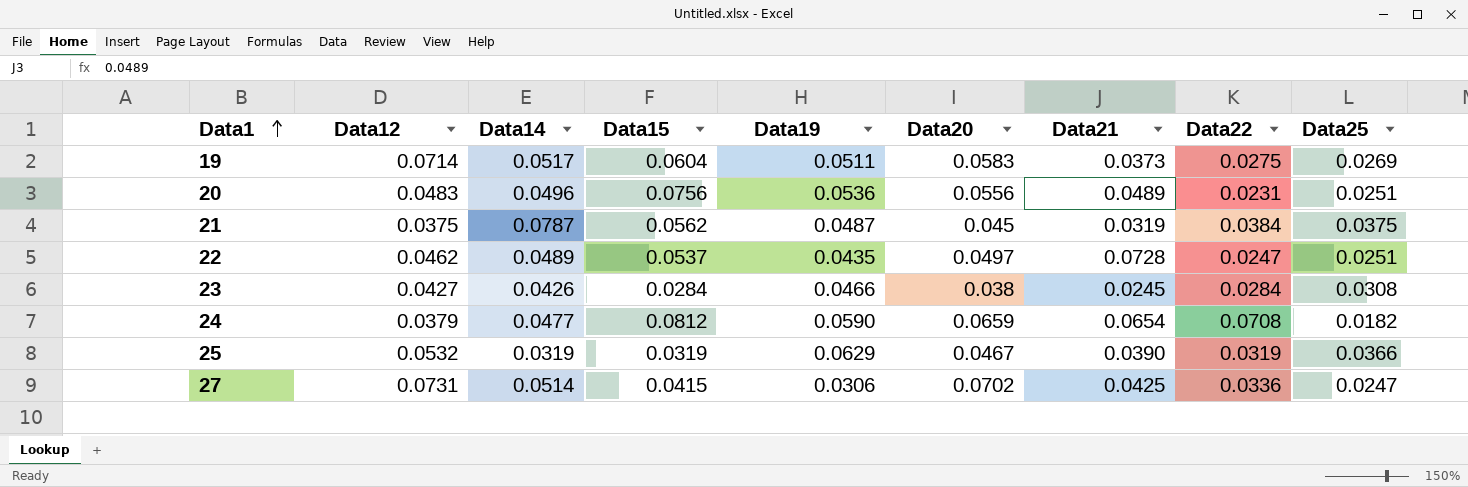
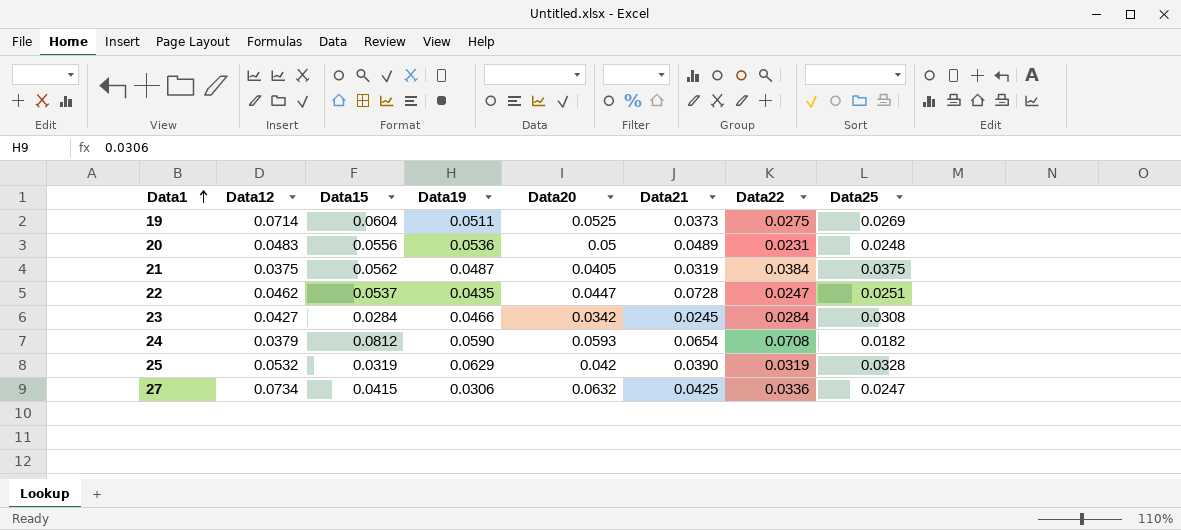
column Data14 | position: 3 -> none
19 | Data20: 0.0583 -> 0.0525
20 | Data15: 0.0756 -> 0.0556
20 | Data20: 0.0556 -> 0.05
20 | Data25: 0.0251 -> 0.0248
21 | Data20: 0.045 -> 0.0405
22 | Data20: 0.0497 -> 0.0447
23 | Data20: 0.038 -> 0.0342
24 | Data20: 0.0659 -> 0.0593
25 | Data20: 0.0467 -> 0.042
25 | Data25: 0.0366 -> 0.0328
27 | Data12: 0.0731 -> 0.0734
27 | Data20: 0.0702 -> 0.0632

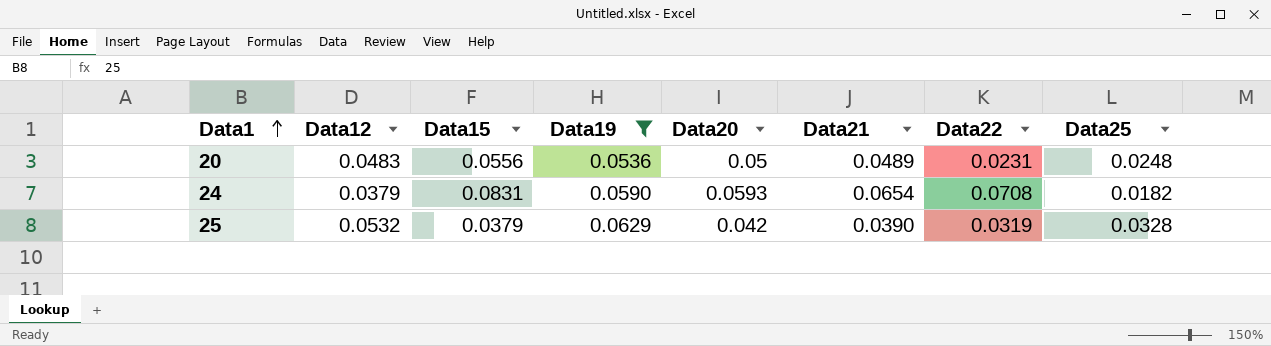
filter: none -> Data19 >= 0.0536
24 | Data15: 0.0812 -> 0.0831
25 | Data15: 0.0319 -> 0.0379

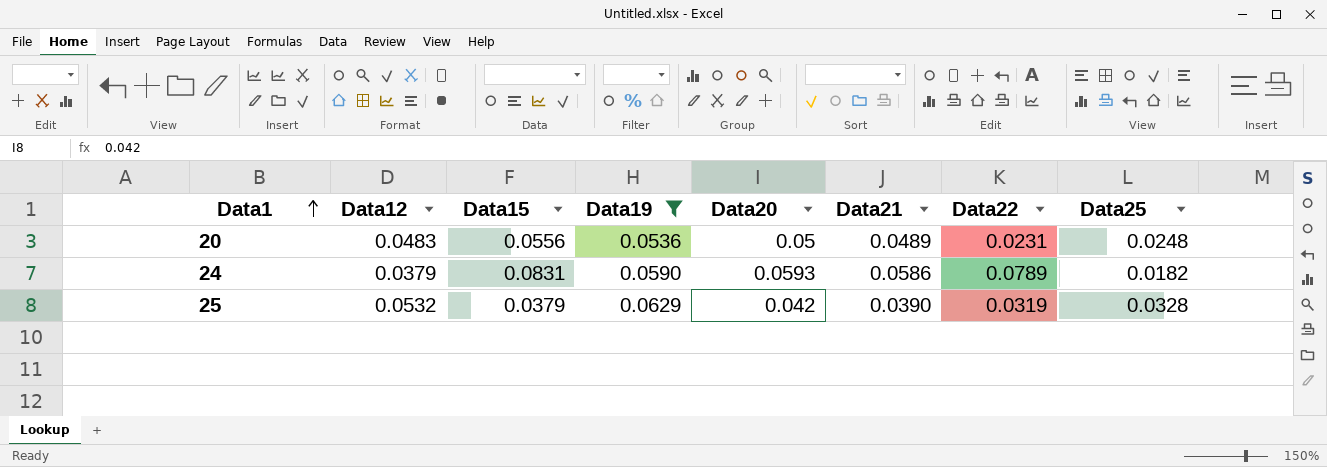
24 | Data21: 0.0654 -> 0.0586
24 | Data22: 0.0708 -> 0.0789

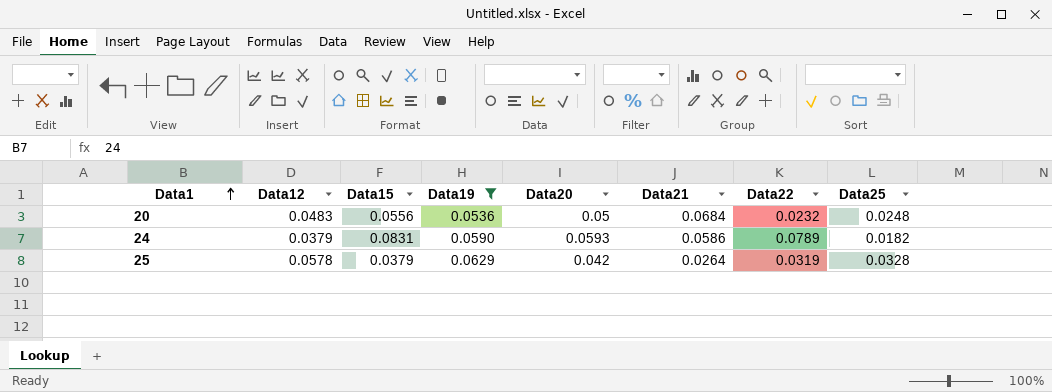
20 | Data21: 0.0489 -> 0.0684
20 | Data22: 0.0231 -> 0.0232
25 | Data12: 0.0532 -> 0.0578
25 | Data21: 0.0390 -> 0.0264

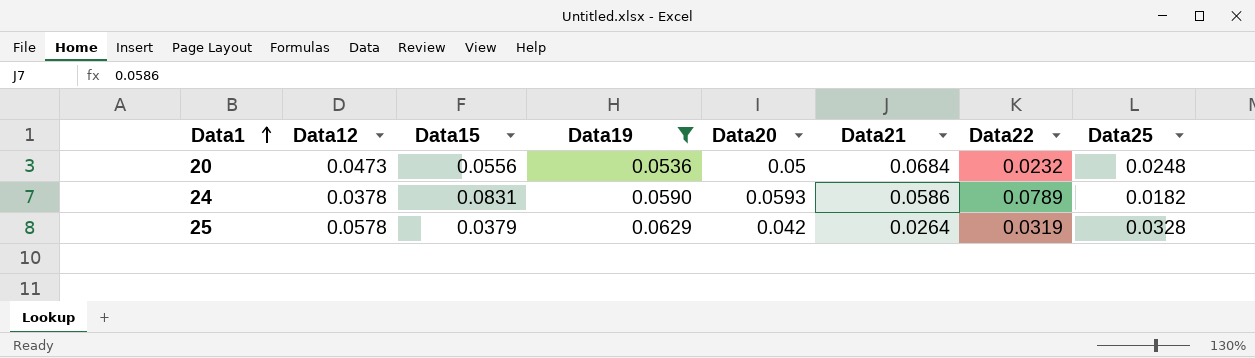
20 | Data12: 0.0483 -> 0.0473
24 | Data12: 0.0379 -> 0.0378

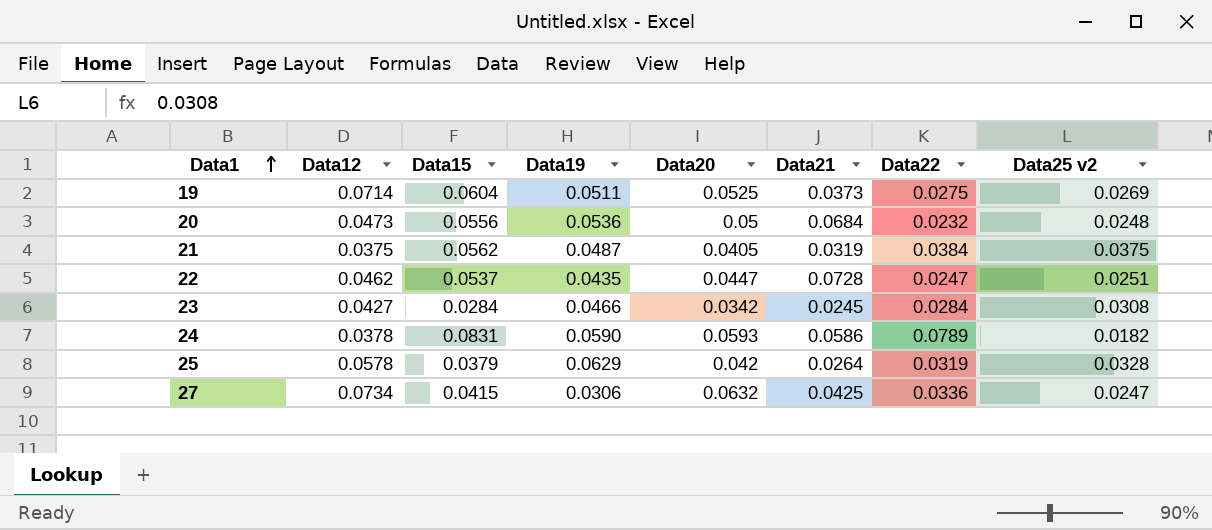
filter: Data19 >= 0.0536 -> none
column name: Data25 -> Data25 v2

